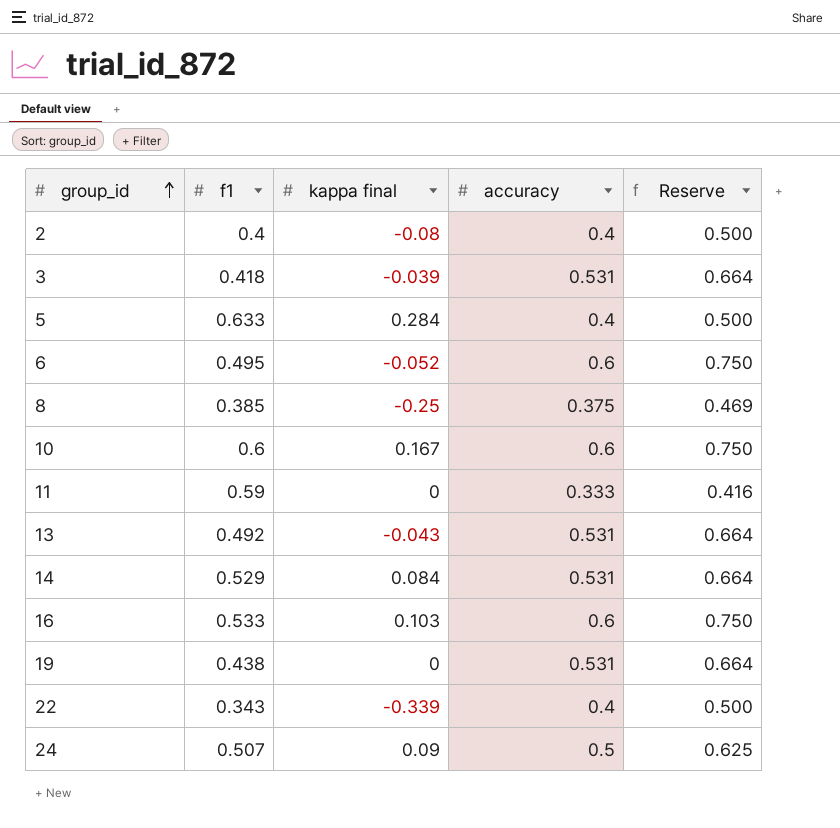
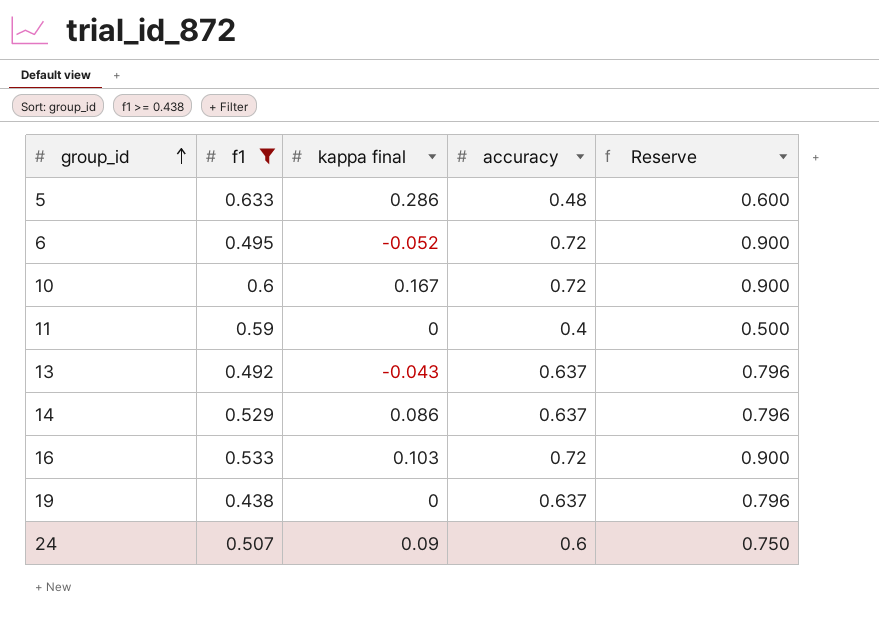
filter: none -> f1 >= 0.438
5 | kappa final: 0.284 -> 0.286
5 | accuracy: 0.4 -> 0.48
5 | Reserve: 0.500 -> 0.600
6 | accuracy: 0.6 -> 0.72
6 | Reserve: 0.750 -> 0.900
10 | accuracy: 0.6 -> 0.72
10 | Reserve: 0.750 -> 0.900
11 | accuracy: 0.333 -> 0.4
11 | Reserve: 0.416 -> 0.500
13 | accuracy: 0.531 -> 0.637
13 | Reserve: 0.664 -> 0.796
14 | kappa final: 0.084 -> 0.086
14 | accuracy: 0.531 -> 0.637
14 | Reserve: 0.664 -> 0.796
16 | accuracy: 0.6 -> 0.72
16 | Reserve: 0.750 -> 0.900
19 | accuracy: 0.531 -> 0.637
19 | Reserve: 0.664 -> 0.796
24 | accuracy: 0.5 -> 0.6
24 | Reserve: 0.625 -> 0.750

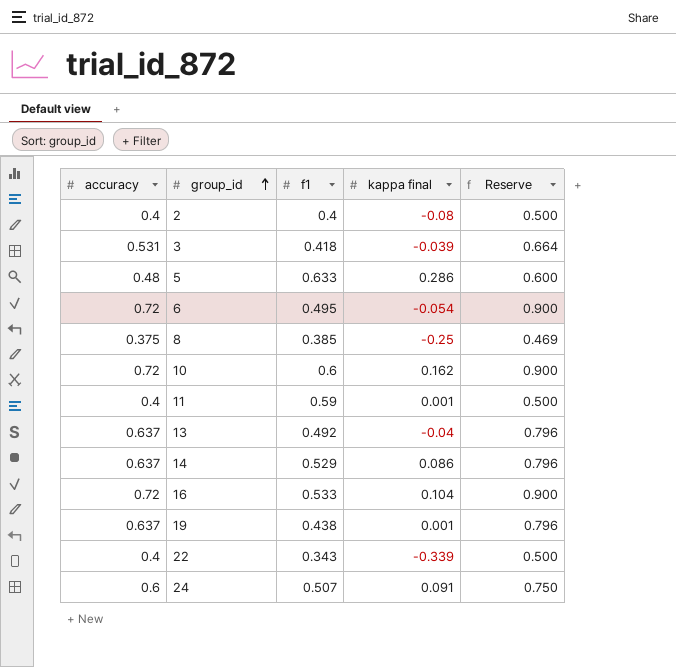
filter: f1 >= 0.438 -> none
column accuracy | position: 4 -> 1
6 | kappa final: -0.052 -> -0.054
10 | kappa final: 0.167 -> 0.162
11 | kappa final: 0 -> 0.001
13 | kappa final: -0.043 -> -0.04
16 | kappa final: 0.103 -> 0.104
19 | kappa final: 0 -> 0.001
24 | kappa final: 0.09 -> 0.091

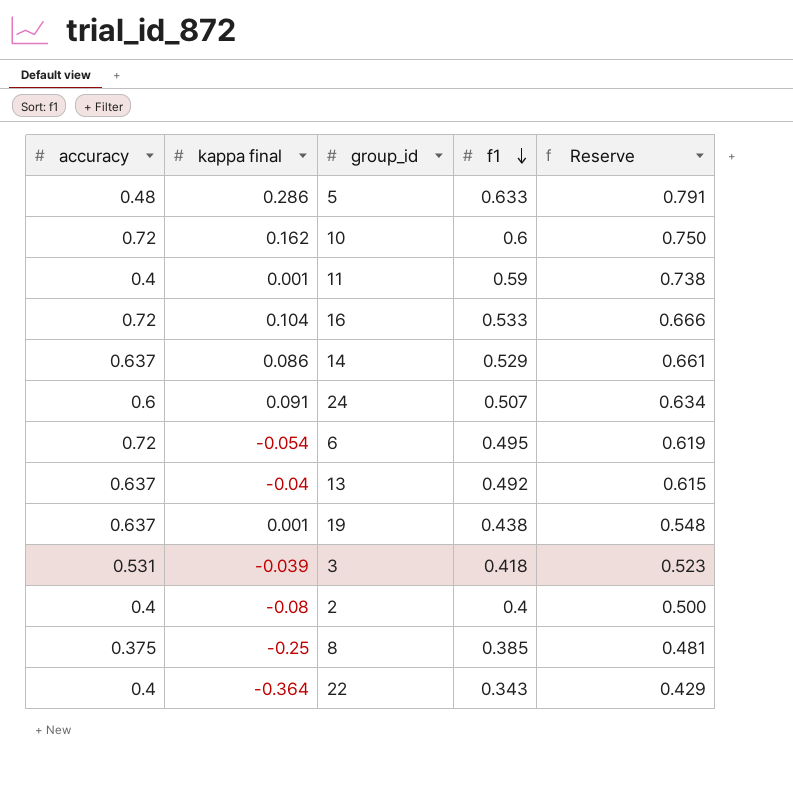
row order: group_id ascending -> f1 descending
column kappa final | position: 4 -> 2
column Reserve | formula: [accuracy] * 1.25 -> [f1] * 1.25
22 | kappa final: -0.339 -> -0.364

